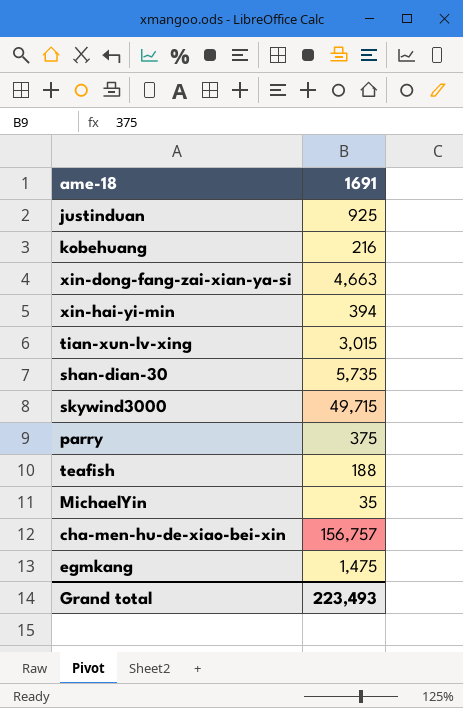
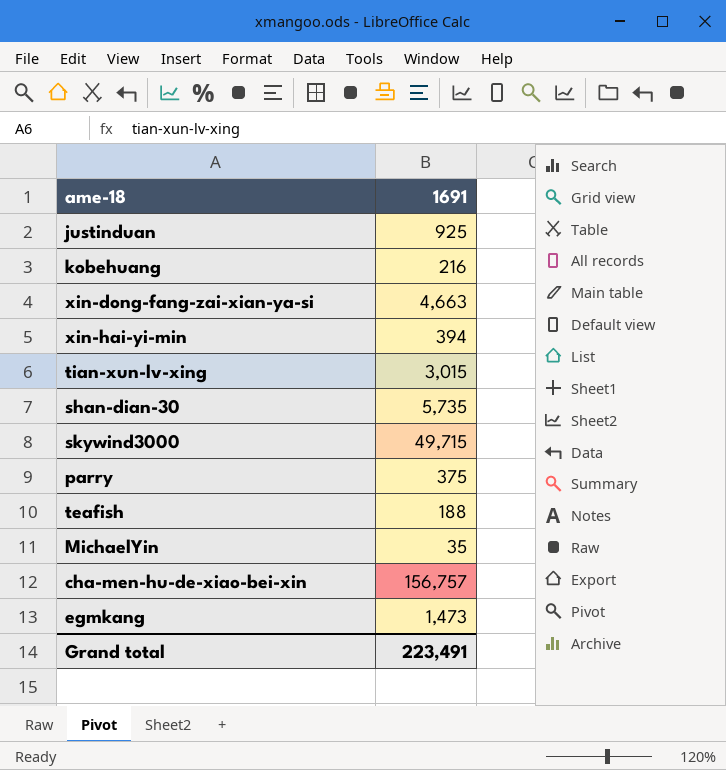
egmkang | 1691: 1,475 -> 1,473
Grand total | 1691: 223,493 -> 223,491

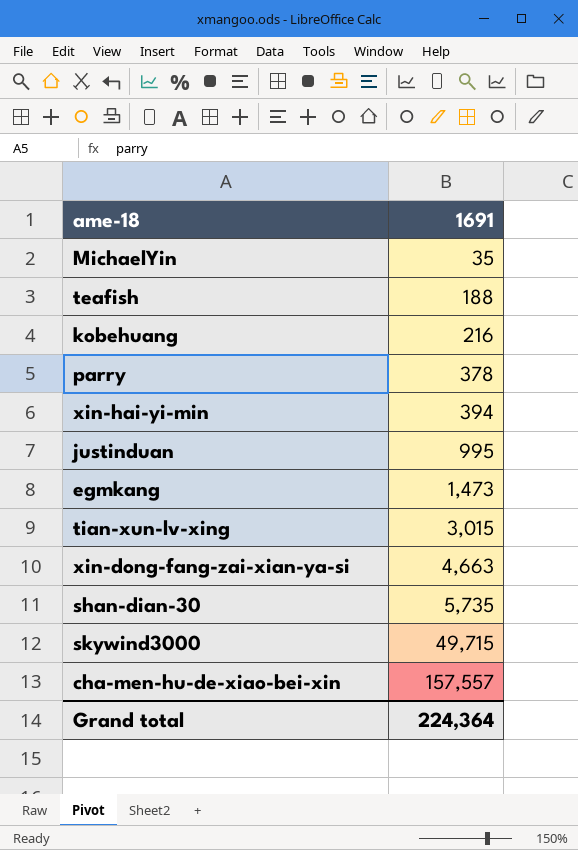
row order: none -> 1691 ascending
parry | 1691: 375 -> 378
justinduan | 1691: 925 -> 995
cha-men-hu-de-xiao-bei-xin | 1691: 156,757 -> 157,557
Grand total | 1691: 223,491 -> 224,364

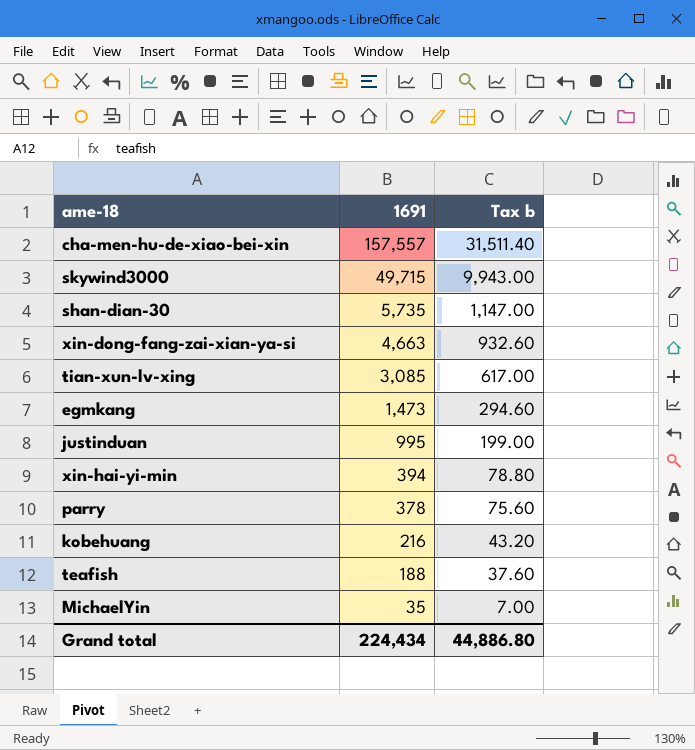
row order: 1691 ascending -> 1691 descending
column Tax b | formula: none -> [1691] * 0.2
tian-xun-lv-xing | 1691: 3,015 -> 3,085
Grand total | 1691: 224,364 -> 224,434

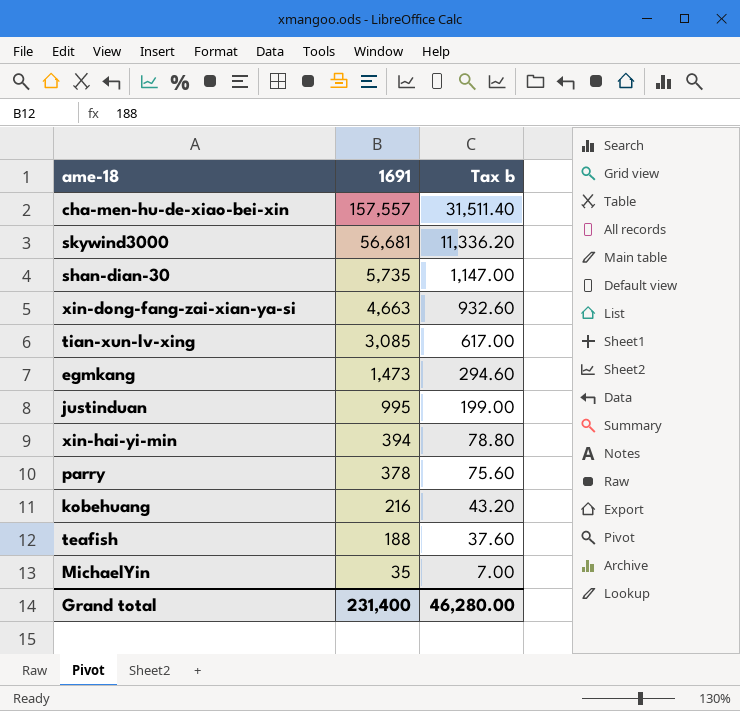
skywind3000 | 1691: 49,715 -> 56,681
skywind3000 | Tax b: 9,943.00 -> 11,336.20
Grand total | 1691: 224,434 -> 231,400
Grand total | Tax b: 44,886.80 -> 46,280.00

